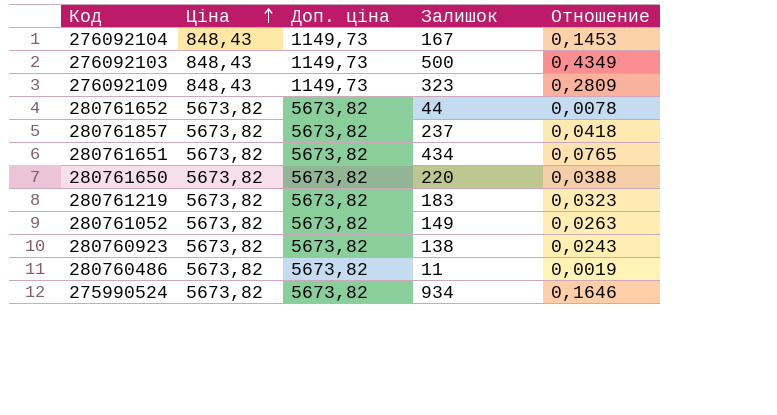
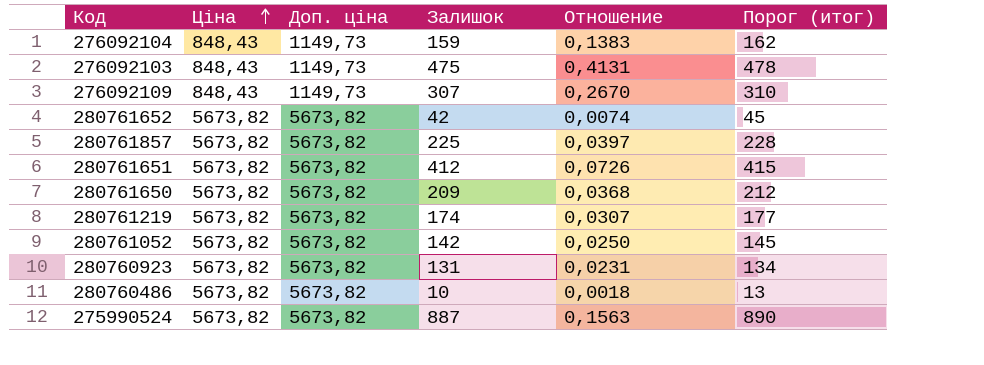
column Порог (итог) | formula: none -> [Залишок] + 3
276092104 | Залишок: 167 -> 159
276092104 | Отношение: 0,1453 -> 0,1383
276092103 | Залишок: 500 -> 475
276092103 | Отношение: 0,4349 -> 0,4131
276092109 | Залишок: 323 -> 307
276092109 | Отношение: 0,2809 -> 0,2670
280761652 | Залишок: 44 -> 42
280761652 | Отношение: 0,0078 -> 0,0074
280761857 | Залишок: 237 -> 225
280761857 | Отношение: 0,0418 -> 0,0397
280761651 | Залишок: 434 -> 412
280761651 | Отношение: 0,0765 -> 0,0726
280761650 | Залишок: 220 -> 209
280761650 | Отношение: 0,0388 -> 0,0368
280761219 | Залишок: 183 -> 174
280761219 | Отношение: 0,0323 -> 0,0307
280761052 | Залишок: 149 -> 142
280761052 | Отношение: 0,0263 -> 0,0250
280760923 | Залишок: 138 -> 131
280760923 | Отношение: 0,0243 -> 0,0231
280760486 | Залишок: 11 -> 10
280760486 | Отношение: 0,0019 -> 0,0018
275990524 | Залишок: 934 -> 887
275990524 | Отношение: 0,1646 -> 0,1563

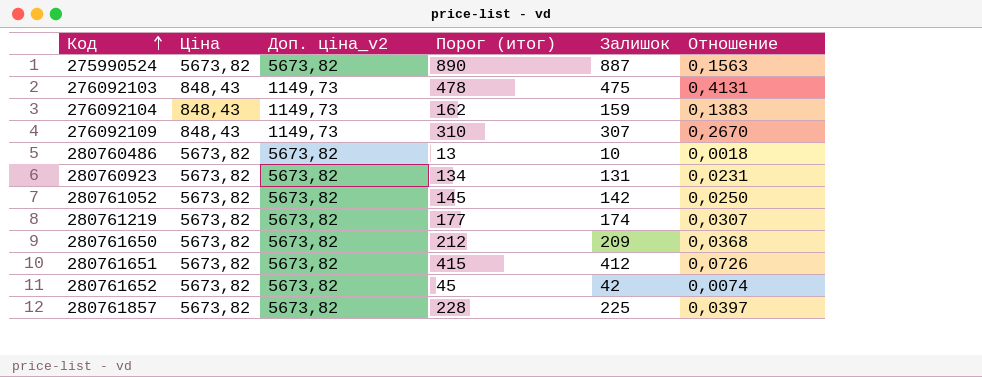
row order: Ціна ascending -> Код ascending
column name: Доп. ціна -> Доп. ціна_v2
column Порог (итог) | position: 6 -> 4

